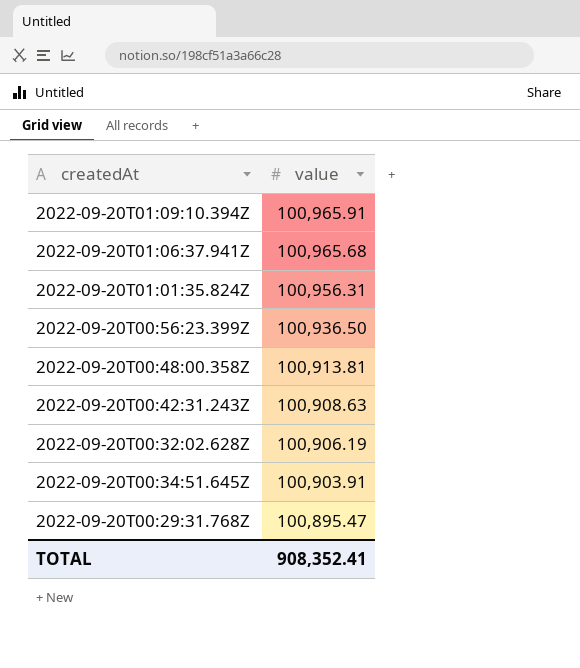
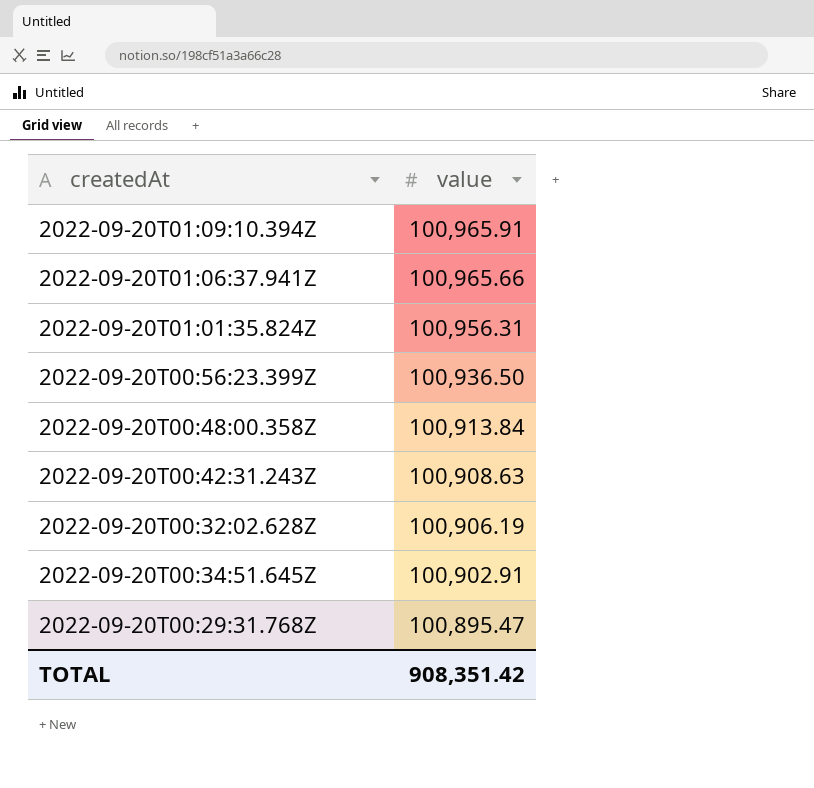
2022-09-20T01:06:37.941Z | value: 100,965.68 -> 100,965.66
2022-09-20T00:48:00.358Z | value: 100,913.81 -> 100,913.84
2022-09-20T00:34:51.645Z | value: 100,903.91 -> 100,902.91
TOTAL | value: 908,352.41 -> 908,351.42

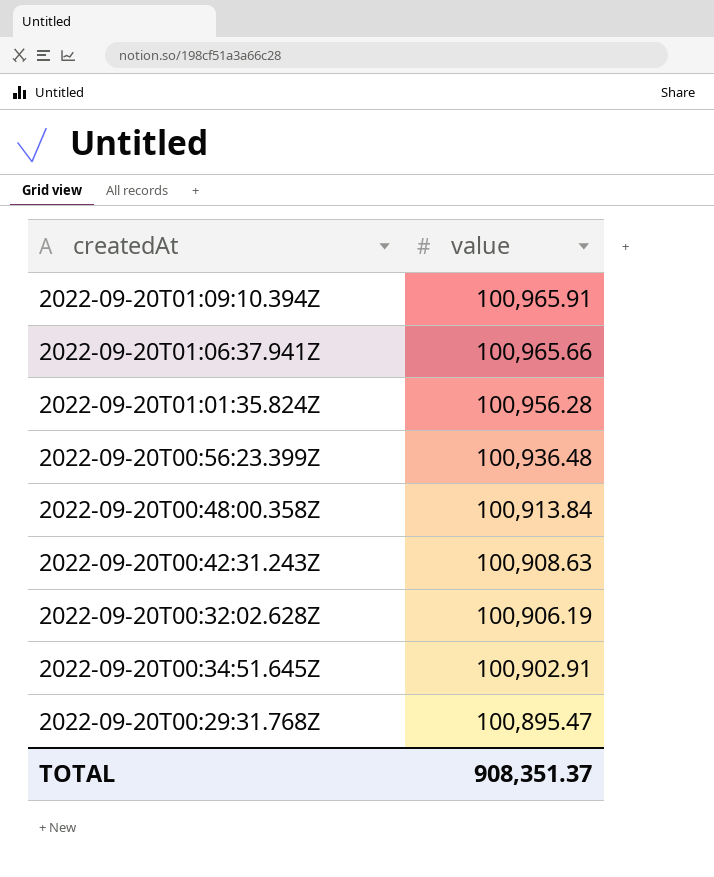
2022-09-20T01:01:35.824Z | value: 100,956.31 -> 100,956.28
2022-09-20T00:56:23.399Z | value: 100,936.50 -> 100,936.48
TOTAL | value: 908,351.42 -> 908,351.37

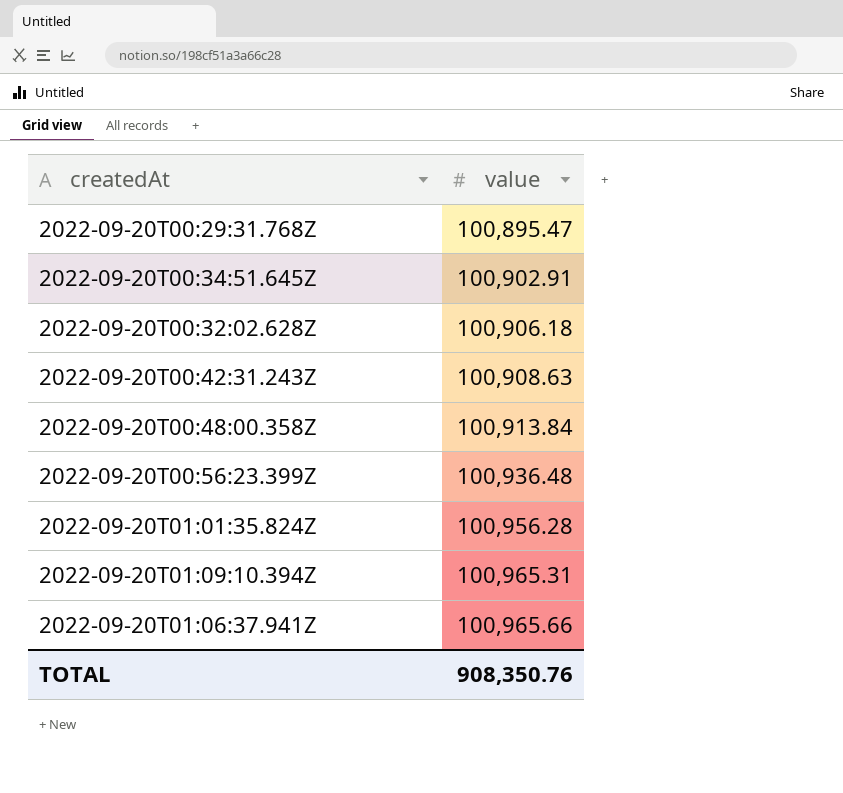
row order: value descending -> value ascending
2022-09-20T00:32:02.628Z | value: 100,906.19 -> 100,906.18
2022-09-20T01:09:10.394Z | value: 100,965.91 -> 100,965.31
TOTAL | value: 908,351.37 -> 908,350.76

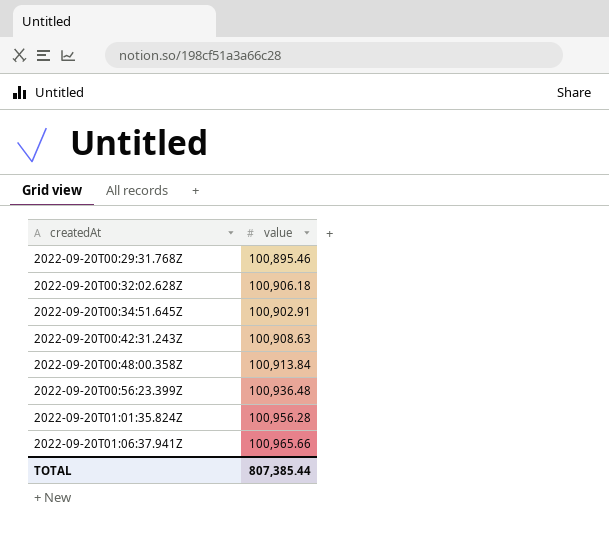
row order: value ascending -> createdAt ascending
row 2022-09-20T01:09:10.394Z: 100,965.31 -> none
2022-09-20T00:29:31.768Z | value: 100,895.47 -> 100,895.46
TOTAL | value: 908,350.76 -> 807,385.44

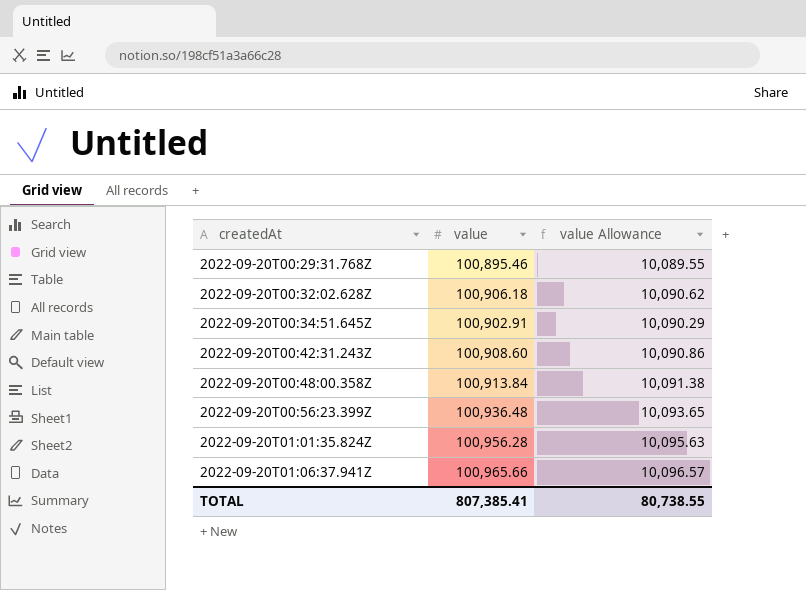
column value Allowance | formula: none -> [value] * 0.1
2022-09-20T00:42:31.243Z | value: 100,908.63 -> 100,908.60
TOTAL | value: 807,385.44 -> 807,385.41

